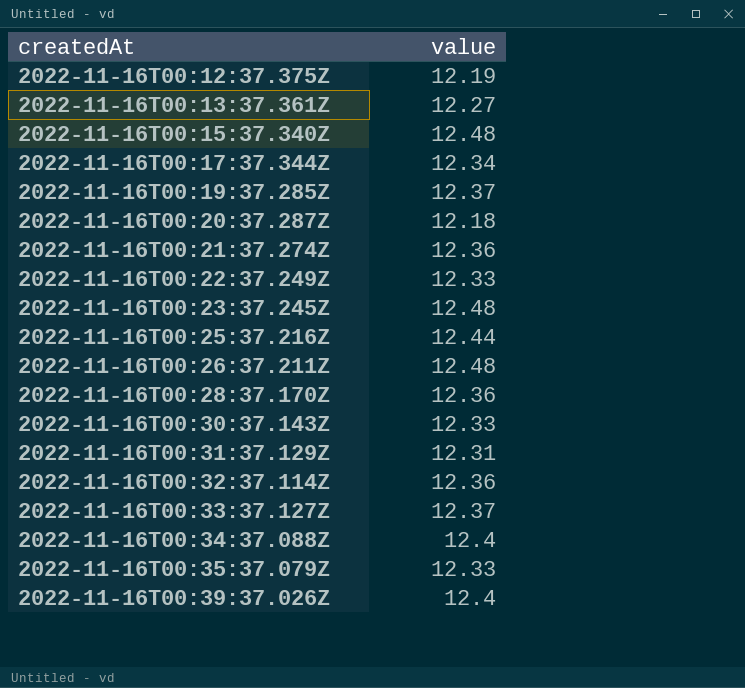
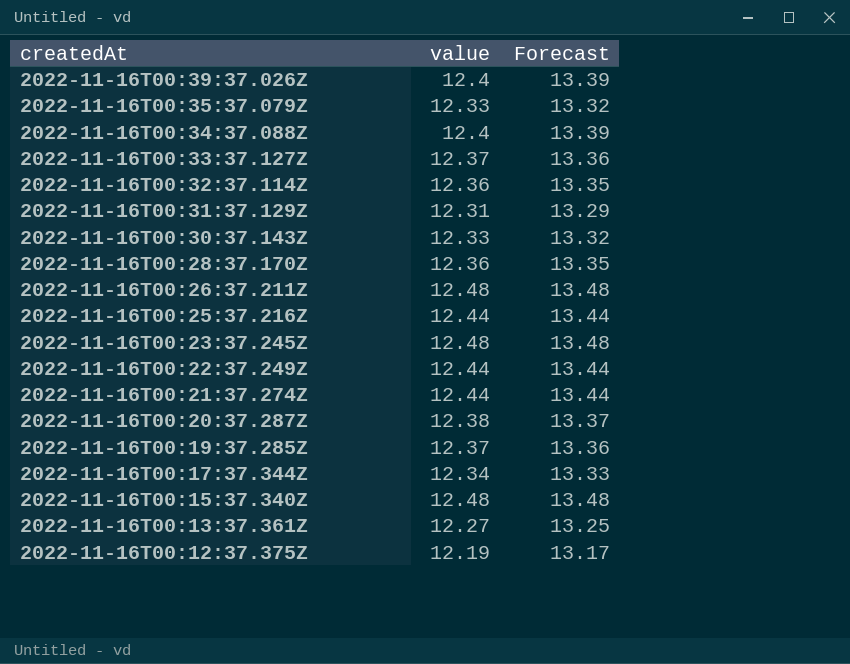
row order: createdAt ascending -> createdAt descending
column Forecast | formula: none -> [value] * 1.08
2022-11-16T00:22:37.249Z | value: 12.33 -> 12.44
2022-11-16T00:21:37.274Z | value: 12.36 -> 12.44
2022-11-16T00:20:37.287Z | value: 12.18 -> 12.38

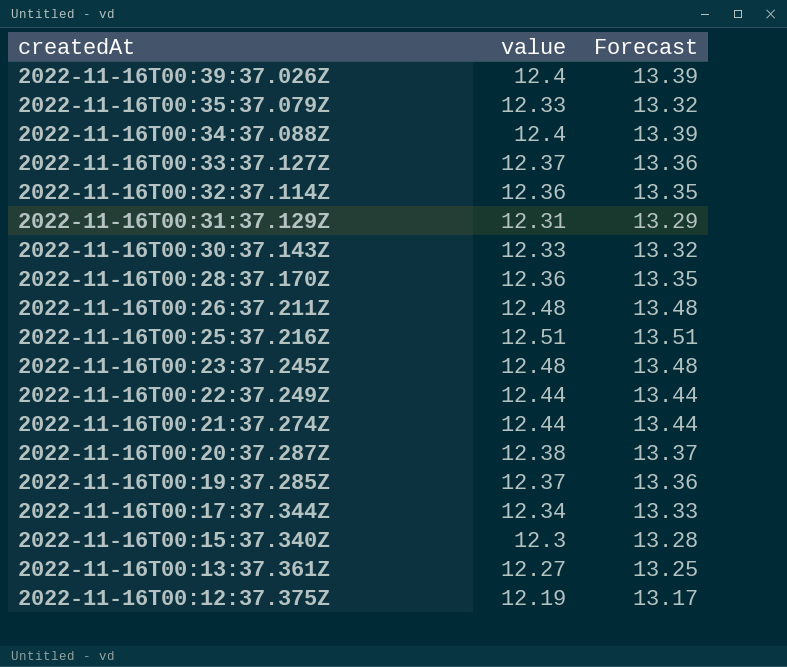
2022-11-16T00:25:37.216Z | value: 12.44 -> 12.51
2022-11-16T00:25:37.216Z | Forecast: 13.44 -> 13.51
2022-11-16T00:15:37.340Z | value: 12.48 -> 12.3
2022-11-16T00:15:37.340Z | Forecast: 13.48 -> 13.28

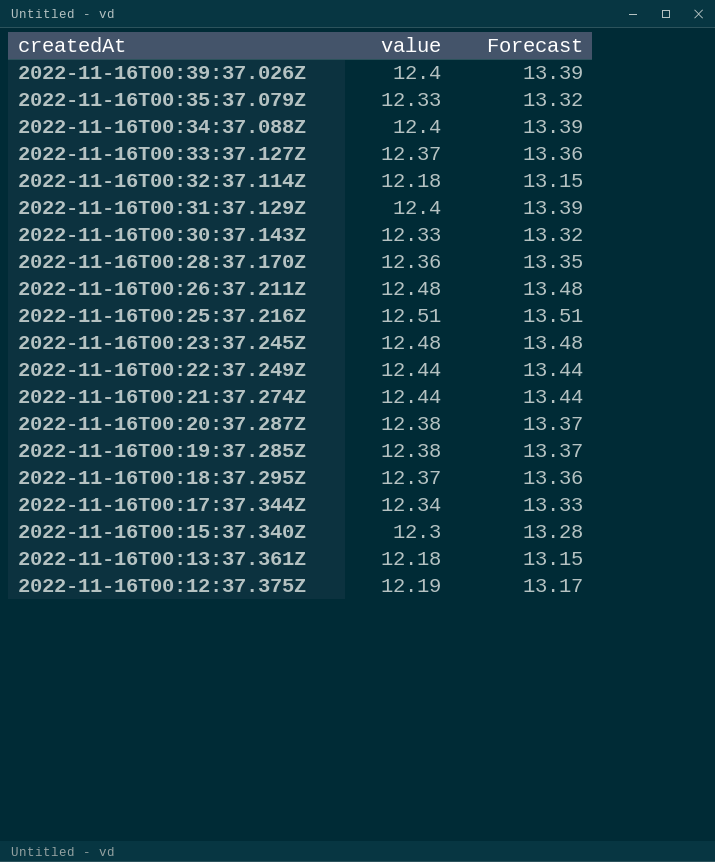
2022-11-16T00:32:37.114Z | value: 12.36 -> 12.18
2022-11-16T00:32:37.114Z | Forecast: 13.35 -> 13.15
2022-11-16T00:31:37.129Z | value: 12.31 -> 12.4
2022-11-16T00:31:37.129Z | Forecast: 13.29 -> 13.39
2022-11-16T00:19:37.285Z | value: 12.37 -> 12.38
2022-11-16T00:19:37.285Z | Forecast: 13.36 -> 13.37
row 2022-11-16T00:18:37.295Z: none -> 12.37 | 13.36
2022-11-16T00:13:37.361Z | value: 12.27 -> 12.18
2022-11-16T00:13:37.361Z | Forecast: 13.25 -> 13.15

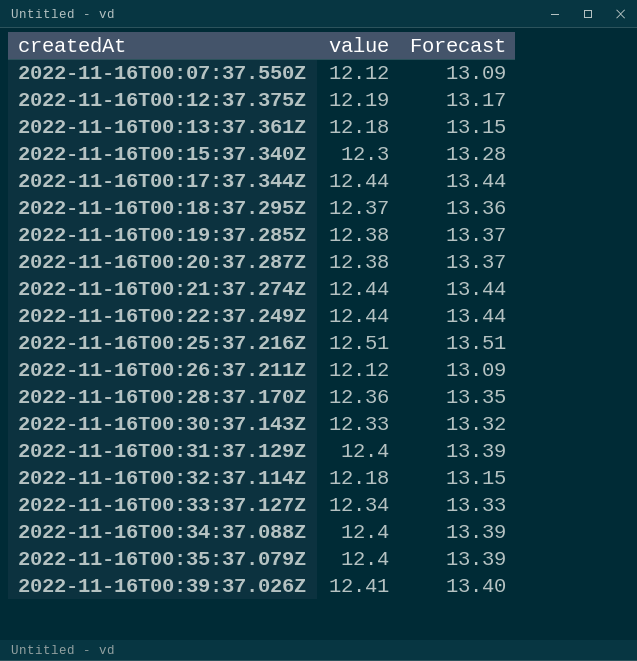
row order: createdAt descending -> createdAt ascending
row 2022-11-16T00:23:37.245Z: 12.48 | 13.48 -> none
row 2022-11-16T00:07:37.550Z: none -> 12.12 | 13.09
2022-11-16T00:17:37.344Z | value: 12.34 -> 12.44
2022-11-16T00:17:37.344Z | Forecast: 13.33 -> 13.44
2022-11-16T00:26:37.211Z | value: 12.48 -> 12.12
2022-11-16T00:26:37.211Z | Forecast: 13.48 -> 13.09
2022-11-16T00:33:37.127Z | value: 12.37 -> 12.34
2022-11-16T00:33:37.127Z | Forecast: 13.36 -> 13.33
2022-11-16T00:35:37.079Z | value: 12.33 -> 12.4
2022-11-16T00:35:37.079Z | Forecast: 13.32 -> 13.39
2022-11-16T00:39:37.026Z | value: 12.4 -> 12.41
2022-11-16T00:39:37.026Z | Forecast: 13.39 -> 13.40

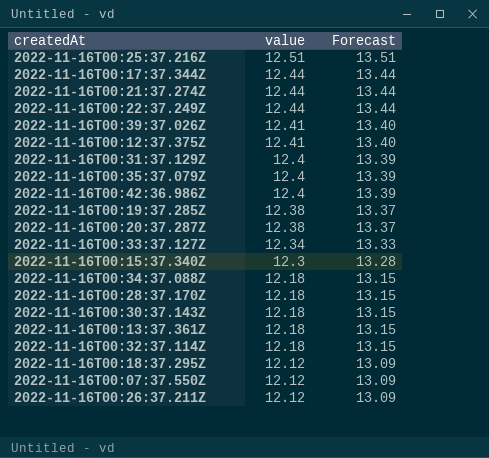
row order: createdAt ascending -> value descending
2022-11-16T00:12:37.375Z | value: 12.19 -> 12.41
2022-11-16T00:12:37.375Z | Forecast: 13.17 -> 13.40
row 2022-11-16T00:42:36.986Z: none -> 12.4 | 13.39
2022-11-16T00:34:37.088Z | value: 12.4 -> 12.18
2022-11-16T00:34:37.088Z | Forecast: 13.39 -> 13.15
2022-11-16T00:28:37.170Z | value: 12.36 -> 12.18
2022-11-16T00:28:37.170Z | Forecast: 13.35 -> 13.15
2022-11-16T00:30:37.143Z | value: 12.33 -> 12.18
2022-11-16T00:30:37.143Z | Forecast: 13.32 -> 13.15
2022-11-16T00:18:37.295Z | value: 12.37 -> 12.12
2022-11-16T00:18:37.295Z | Forecast: 13.36 -> 13.09

